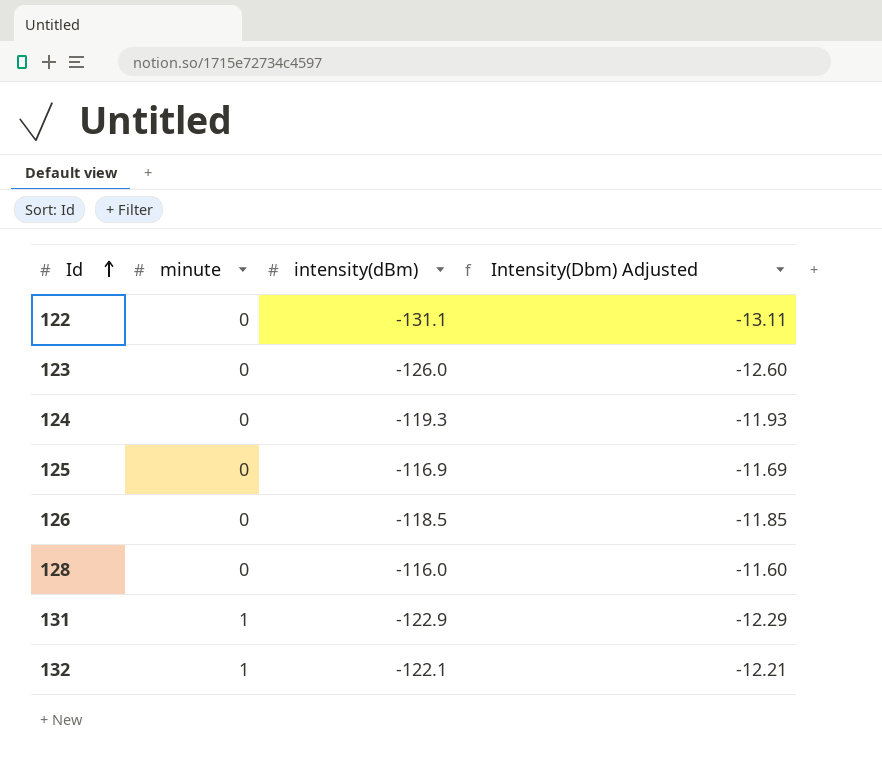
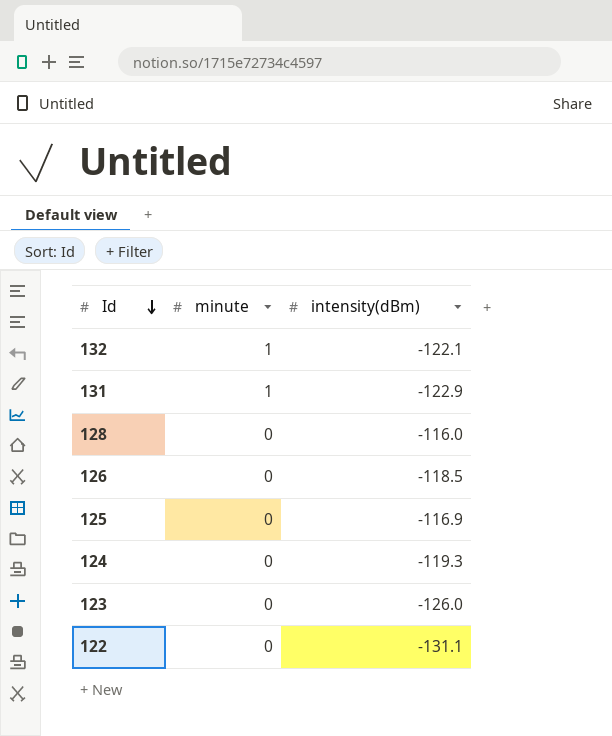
row order: Id ascending -> Id descending
column Intensity(Dbm) Adjusted | formula: [intensity(dBm)] * 0.1 -> none

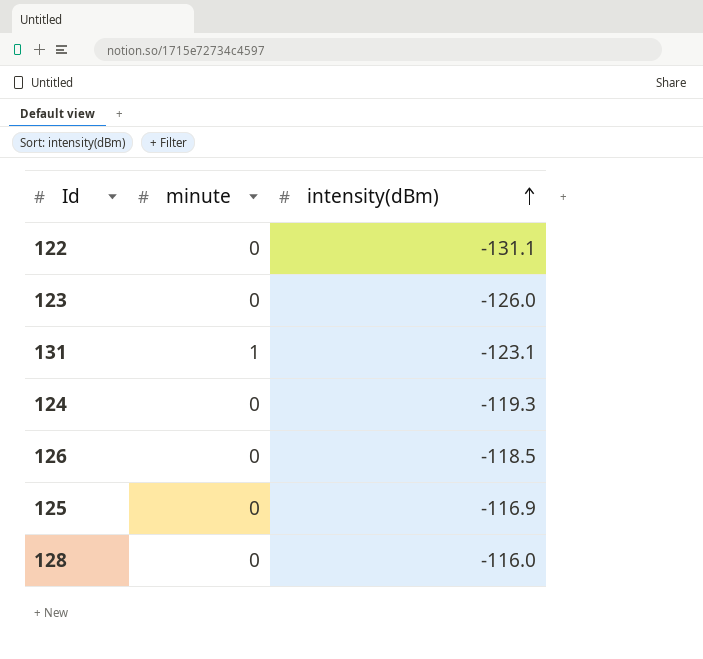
row order: Id descending -> intensity(dBm) ascending
row 132: 1 | -122.1 -> none
131 | intensity(dBm): -122.9 -> -123.1

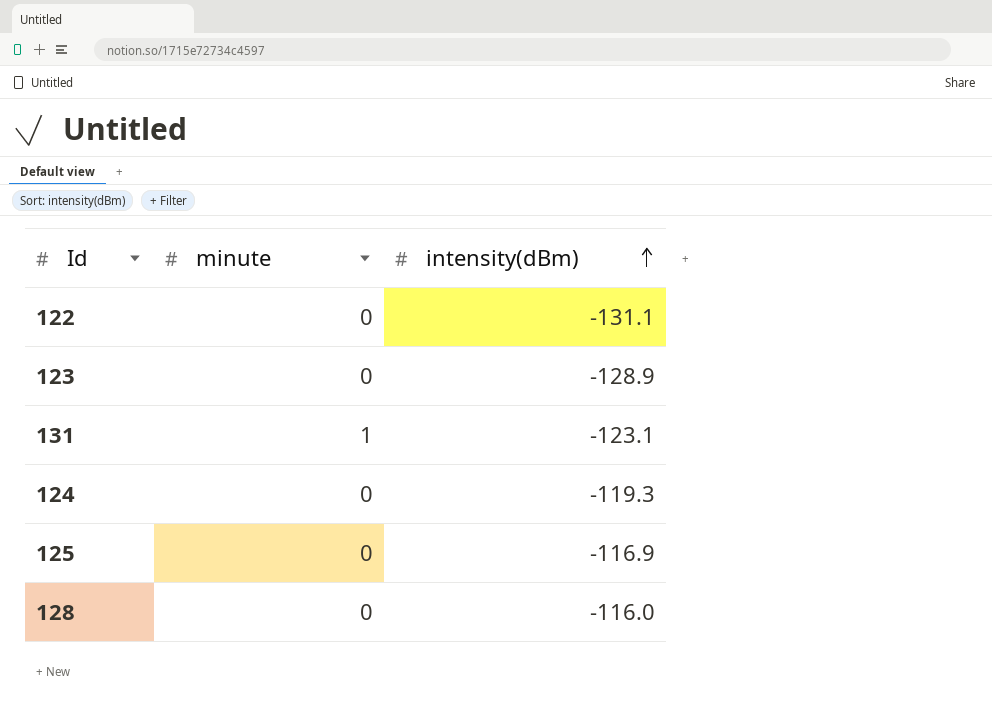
row 126: 0 | -118.5 -> none
123 | intensity(dBm): -126.0 -> -128.9

